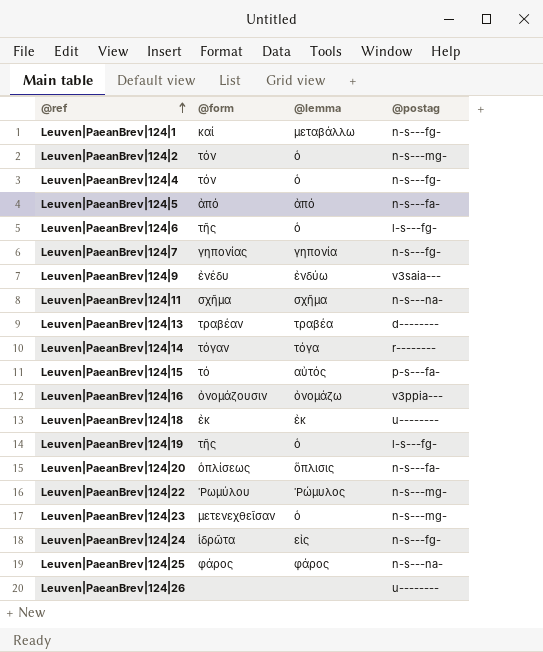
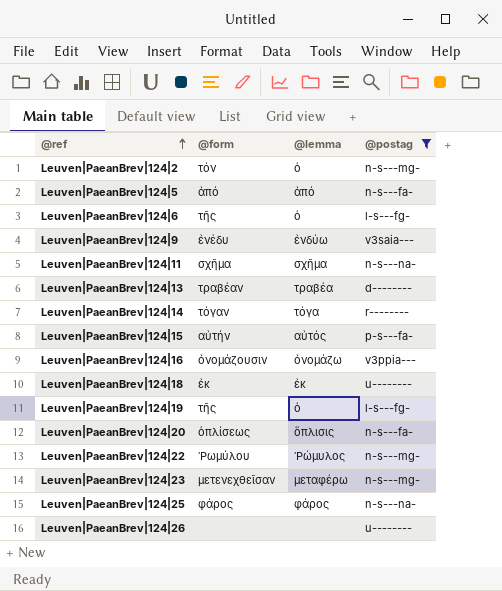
filter: none -> @postag != n-s---fg-
Leuven|PaeanBrev|124|15 | @form: τό -> αὐτήν
Leuven|PaeanBrev|124|23 | @lemma: ὁ -> μεταφέρω

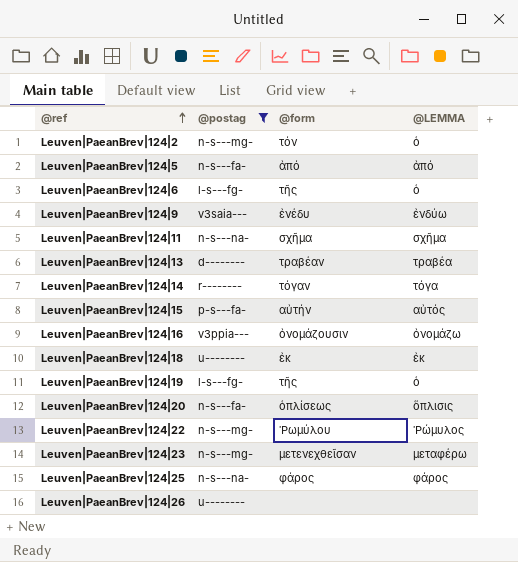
column @postag | position: 4 -> 2
column name: @lemma -> @LEMMA

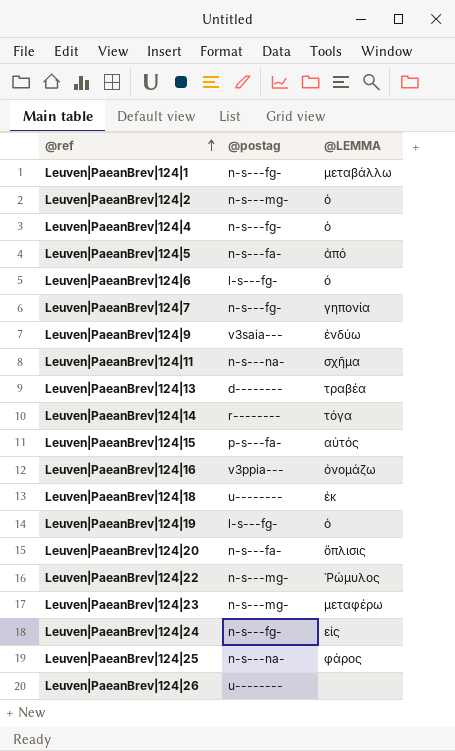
filter: @postag != n-s---fg- -> none
column @form | position: 3 -> none

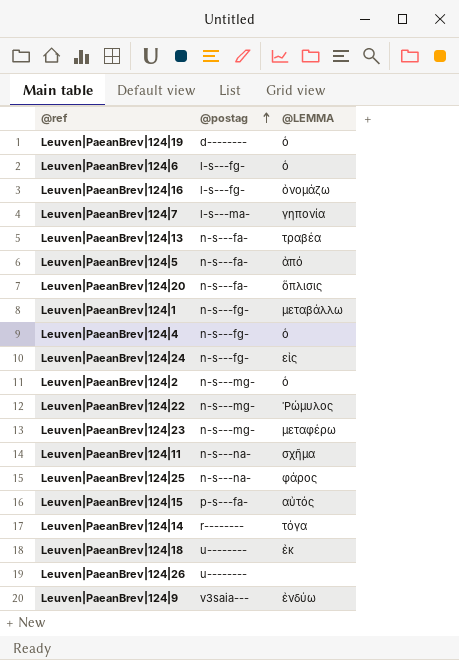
row order: @ref ascending -> @postag ascending
Leuven|PaeanBrev|124|19 | @postag: l-s---fg- -> d--------
Leuven|PaeanBrev|124|16 | @postag: v3ppia--- -> l-s---fg-
Leuven|PaeanBrev|124|7 | @postag: n-s---fg- -> l-s---ma-
Leuven|PaeanBrev|124|13 | @postag: d-------- -> n-s---fa-

